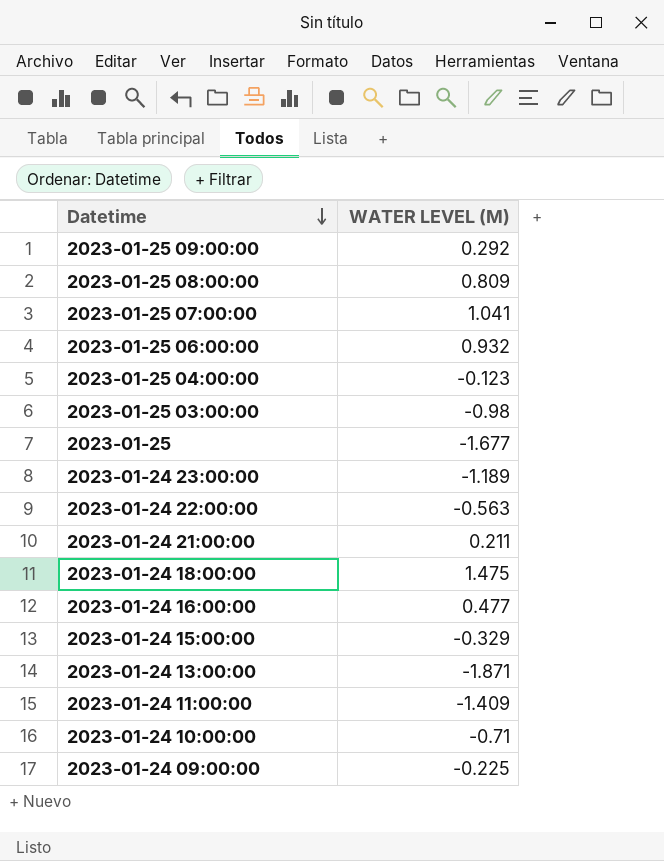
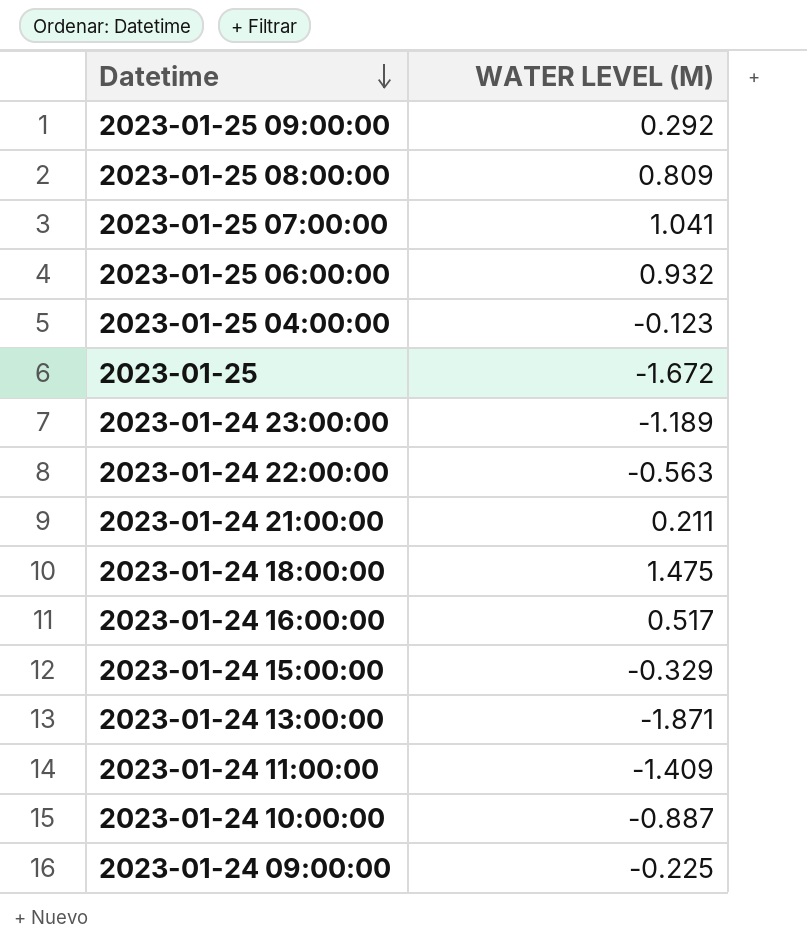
row 2023-01-25 03:00:00: -0.98 -> none
2023-01-25 | WATER LEVEL (M): -1.677 -> -1.672
2023-01-24 16:00:00 | WATER LEVEL (M): 0.477 -> 0.517
2023-01-24 10:00:00 | WATER LEVEL (M): -0.71 -> -0.887

